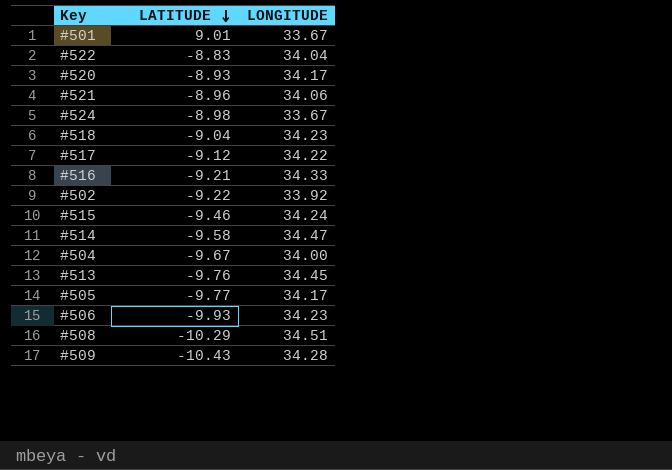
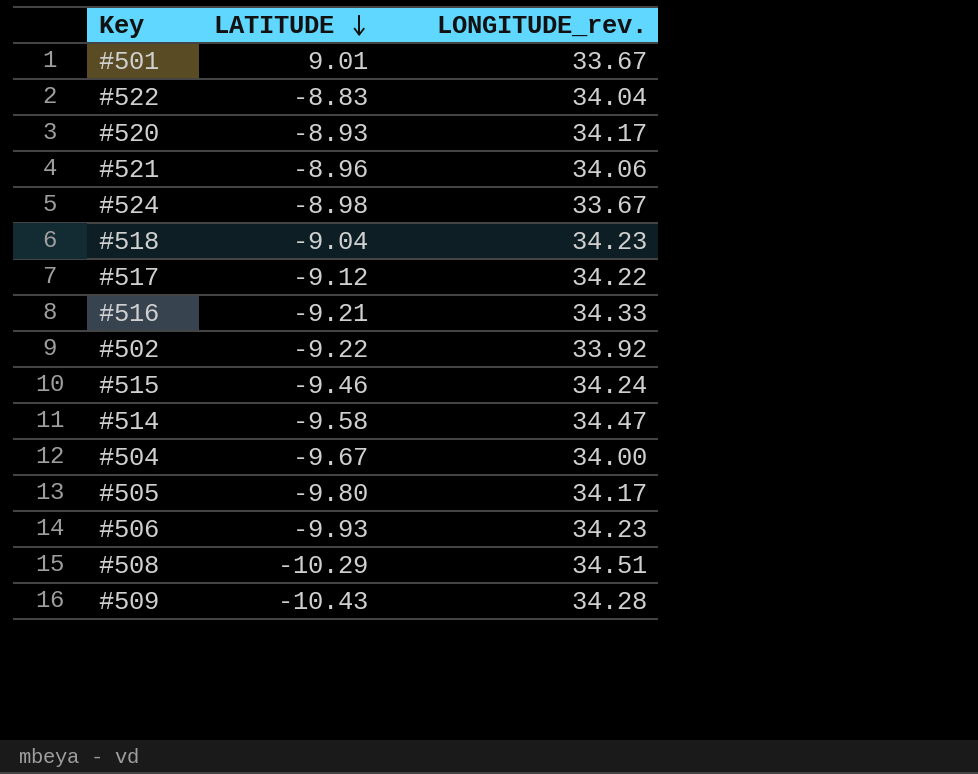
column name: LONGITUDE -> LONGITUDE_rev.
row #513: -9.76 | 34.45 -> none
#505 | LATITUDE: -9.77 -> -9.80

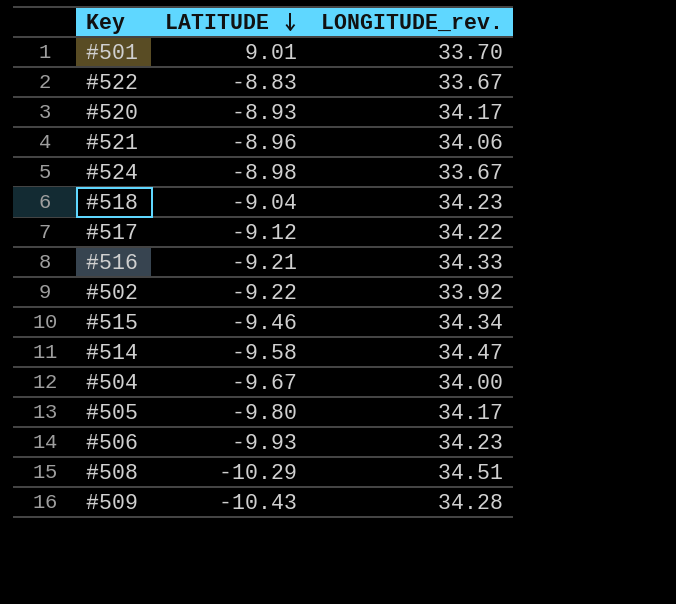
#501 | LONGITUDE_rev.: 33.67 -> 33.70
#522 | LONGITUDE_rev.: 34.04 -> 33.67
#515 | LONGITUDE_rev.: 34.24 -> 34.34

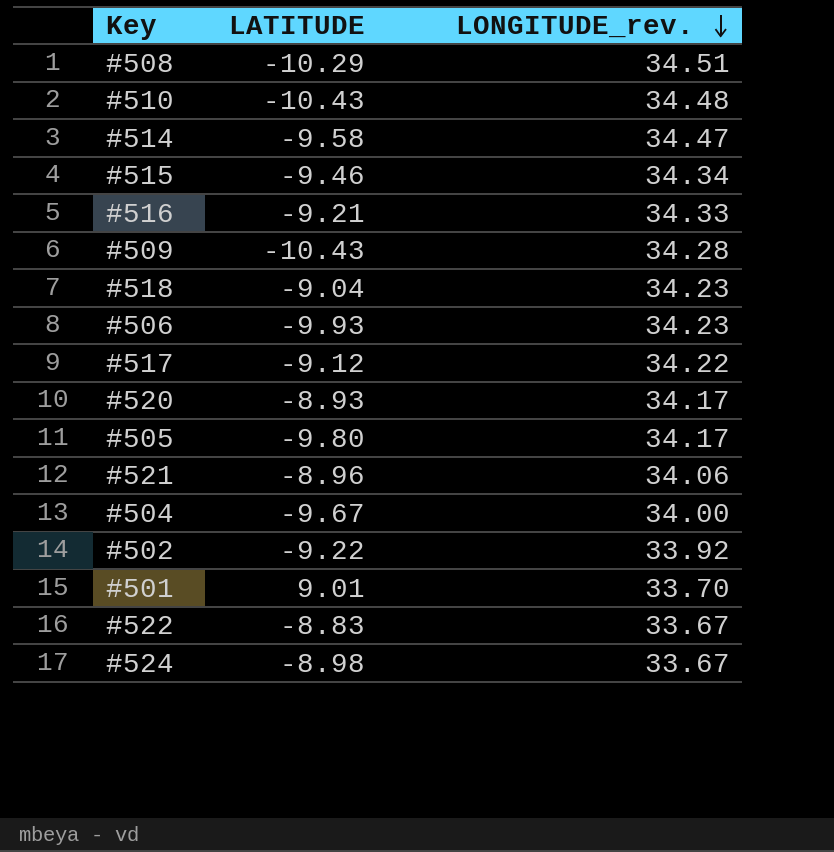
row order: LATITUDE descending -> LONGITUDE_rev. descending
row #510: none -> -10.43 | 34.48

